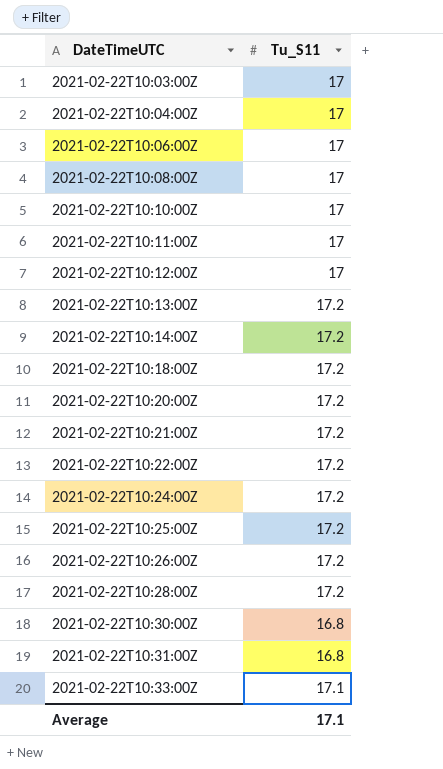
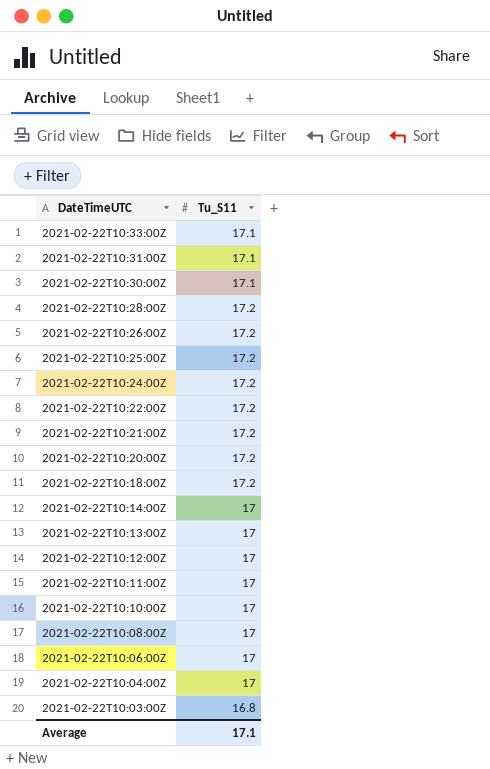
row order: DateTimeUTC ascending -> DateTimeUTC descending
2021-02-22T10:31:00Z | Tu_S11: 16.8 -> 17.1
2021-02-22T10:30:00Z | Tu_S11: 16.8 -> 17.1
2021-02-22T10:14:00Z | Tu_S11: 17.2 -> 17
2021-02-22T10:13:00Z | Tu_S11: 17.2 -> 17
2021-02-22T10:03:00Z | Tu_S11: 17 -> 16.8

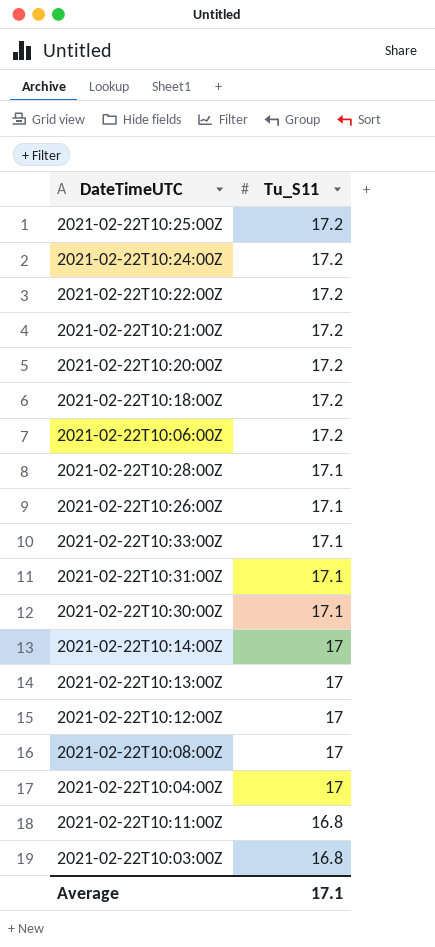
row order: DateTimeUTC descending -> Tu_S11 descending
row 2021-02-22T10:10:00Z: 17 -> none
2021-02-22T10:06:00Z | Tu_S11: 17 -> 17.2
2021-02-22T10:28:00Z | Tu_S11: 17.2 -> 17.1
2021-02-22T10:26:00Z | Tu_S11: 17.2 -> 17.1
2021-02-22T10:11:00Z | Tu_S11: 17 -> 16.8

